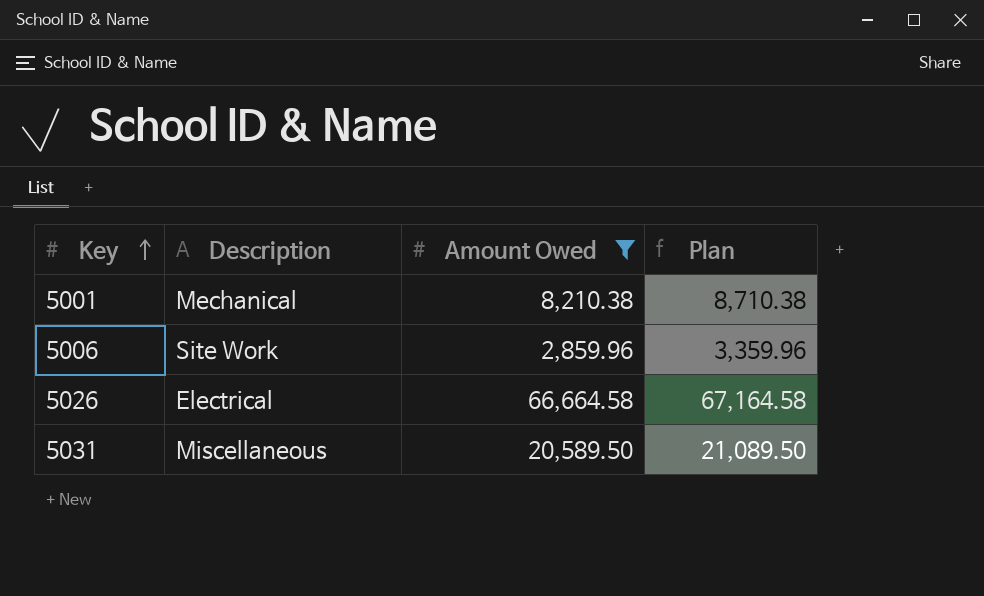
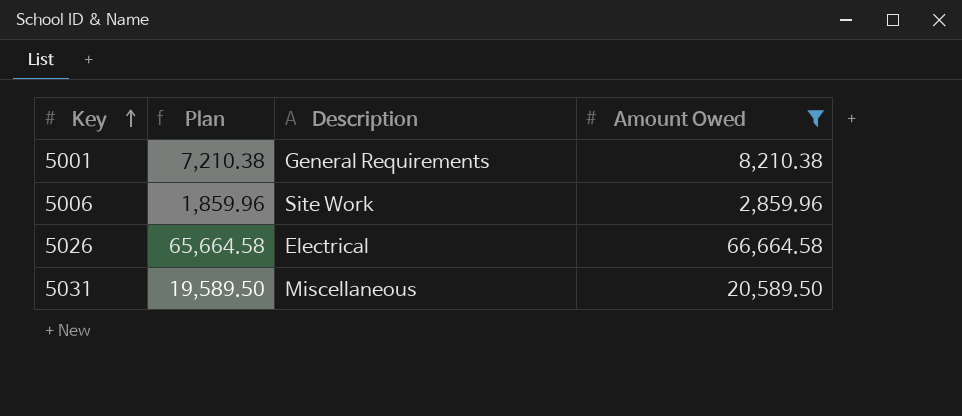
column Plan | formula: [Amount Owed] + 500 -> [Amount Owed] - 1000
column Plan | position: 4 -> 2
5001 | Description: Mechanical -> General Requirements

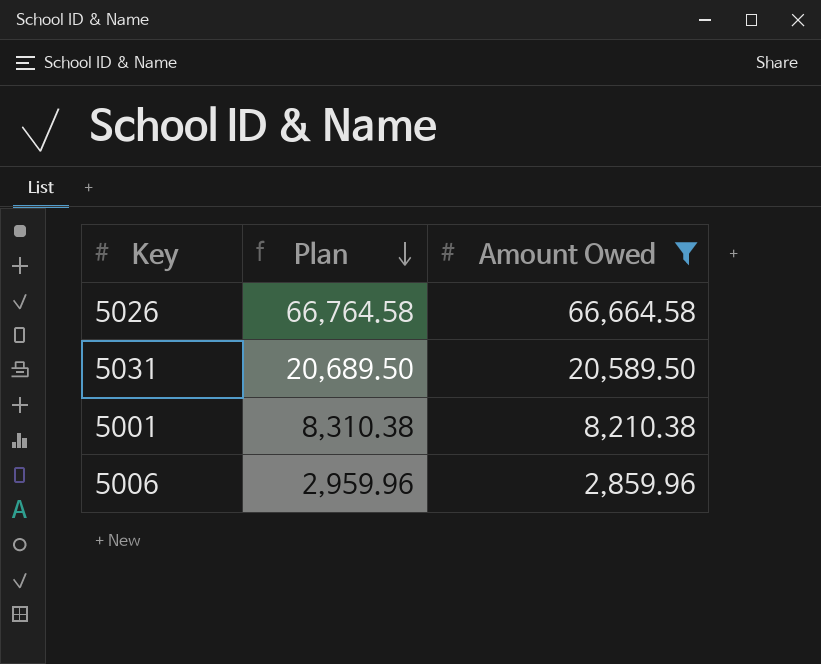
row order: Key ascending -> Plan descending
column Description | position: 3 -> none
column Plan | formula: [Amount Owed] - 1000 -> [Amount Owed] + 100

